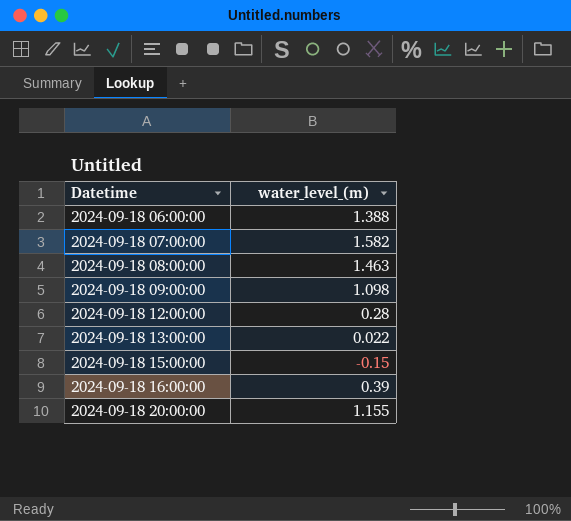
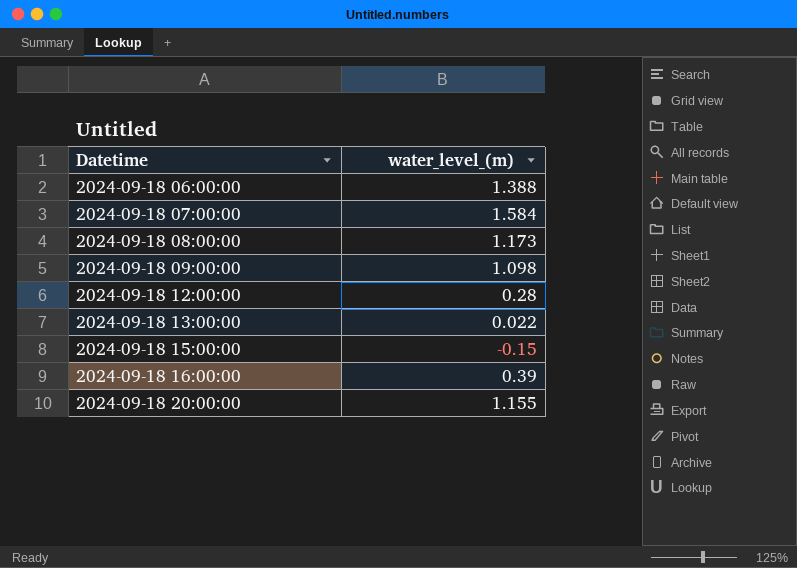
2024-09-18 07:00:00 | water_level_(m): 1.582 -> 1.584
2024-09-18 08:00:00 | water_level_(m): 1.463 -> 1.173

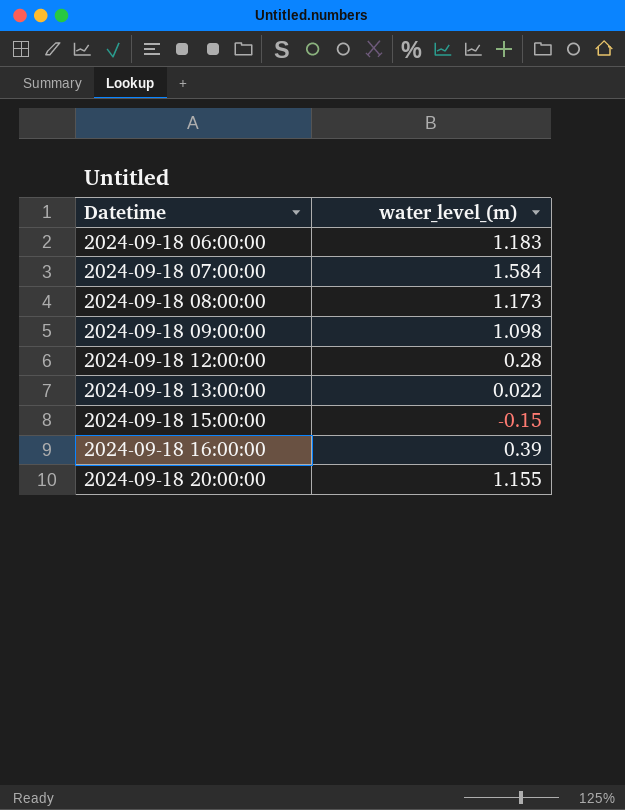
2024-09-18 06:00:00 | water_level_(m): 1.388 -> 1.183

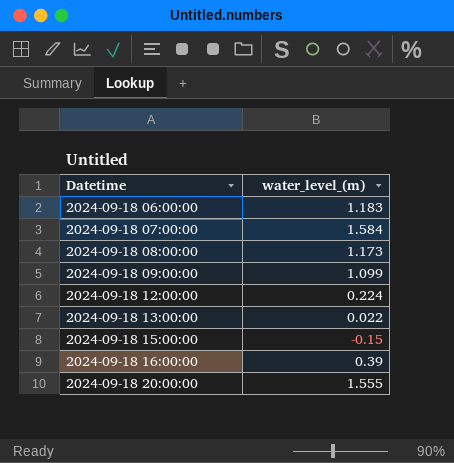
2024-09-18 09:00:00 | water_level_(m): 1.098 -> 1.099
2024-09-18 12:00:00 | water_level_(m): 0.28 -> 0.224
2024-09-18 20:00:00 | water_level_(m): 1.155 -> 1.555

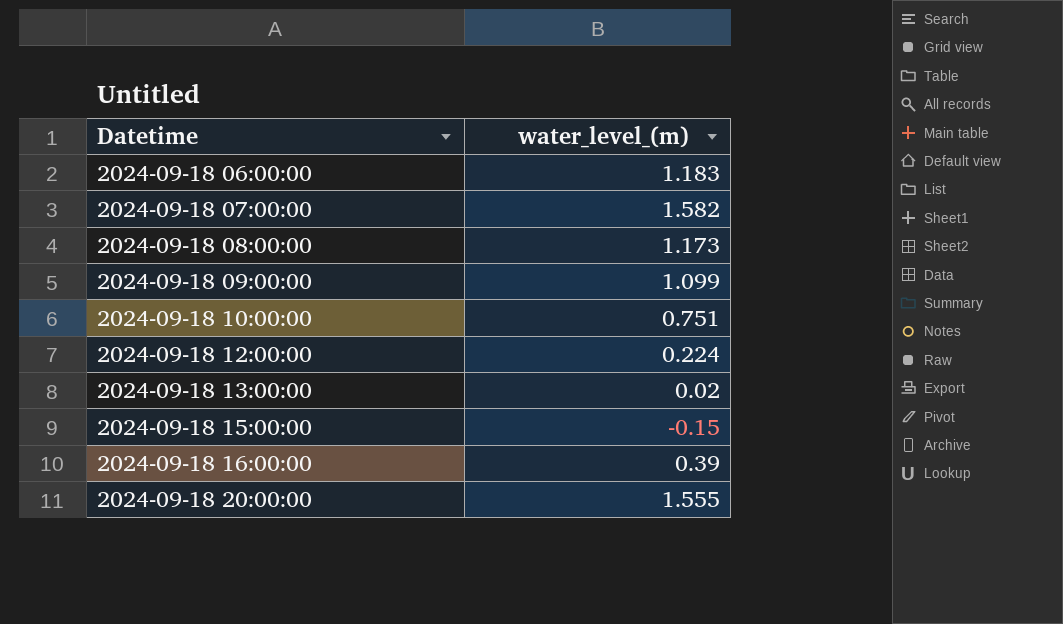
2024-09-18 07:00:00 | water_level_(m): 1.584 -> 1.582
row 2024-09-18 10:00:00: none -> 0.751
2024-09-18 13:00:00 | water_level_(m): 0.022 -> 0.02

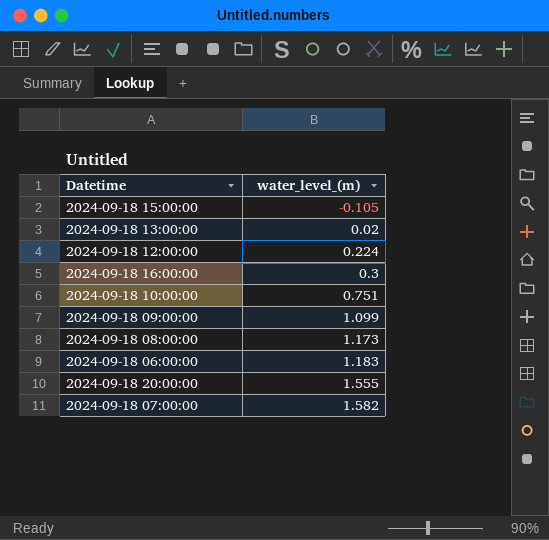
row order: Datetime ascending -> water_level_(m) ascending
2024-09-18 15:00:00 | water_level_(m): -0.15 -> -0.105
2024-09-18 16:00:00 | water_level_(m): 0.39 -> 0.3

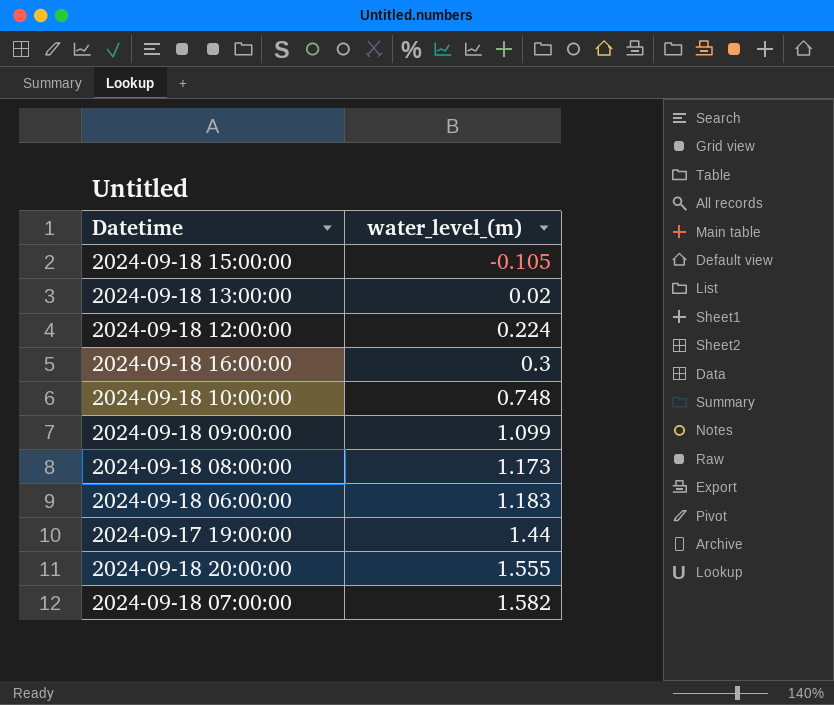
2024-09-18 10:00:00 | water_level_(m): 0.751 -> 0.748
row 2024-09-17 19:00:00: none -> 1.44

